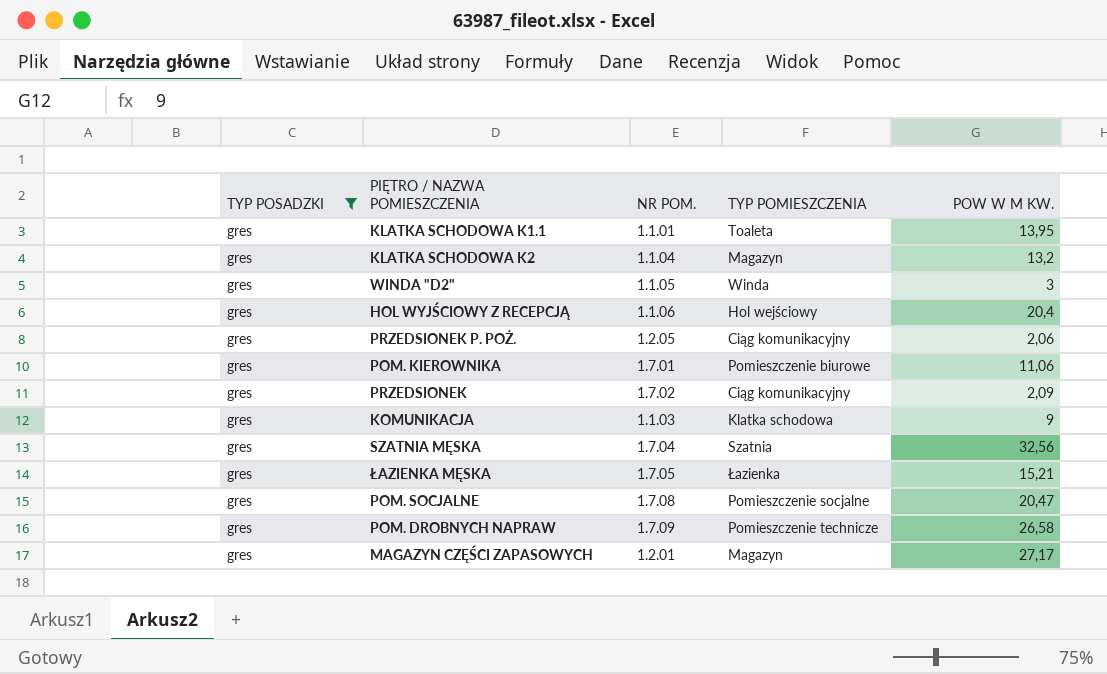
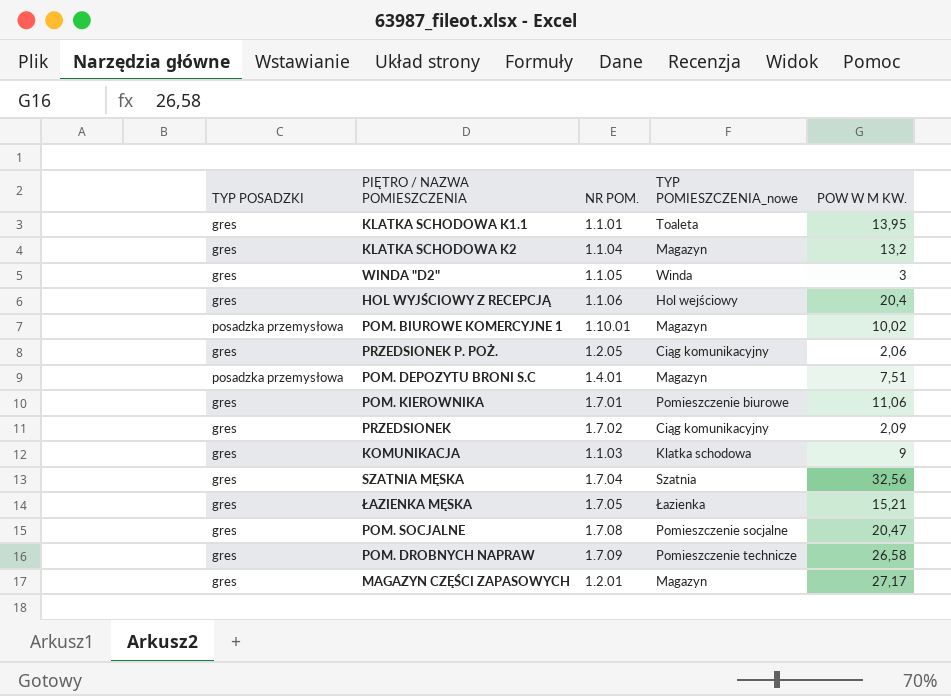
filter: TYP POSADZKI = gres -> none
column name: TYP POMIESZCZENIA -> TYP POMIESZCZENIA_nowe

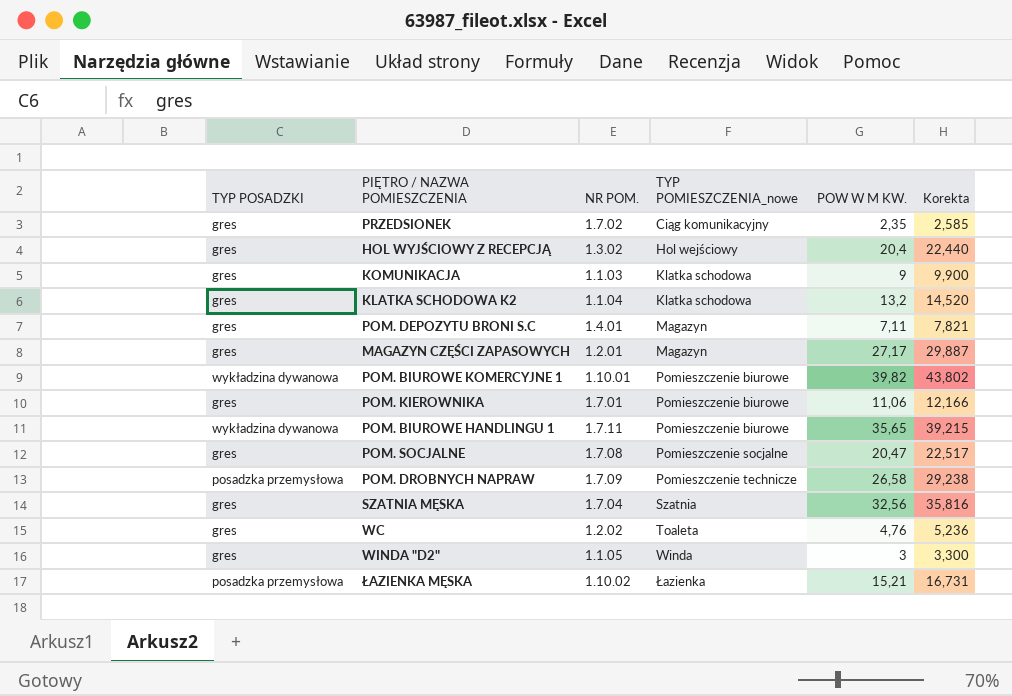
row order: none -> TYP POMIESZCZENIA_nowe ascending
column Korekta | formula: none -> [POW W M KW.] * 1,1
row KLATKA SCHODOWA K1.1: gres | 1.1.01 | Toaleta | 13,95 -> none
row PRZEDSIONEK P. POŻ.: gres | 1.2.05 | Ciąg komunikacyjny | 2,06 -> none
PRZEDSIONEK | POW W M KW.: 2,09 -> 2,35
HOL WYJŚCIOWY Z RECEPCJĄ | NR POM.: 1.1.06 -> 1.3.02
KLATKA SCHODOWA K2 | TYP POMIESZCZENIA_nowe: Magazyn -> Klatka schodowa
POM. DEPOZYTU BRONI S.C | TYP POSADZKI: posadzka przemysłowa -> gres
POM. DEPOZYTU BRONI S.C | POW W M KW.: 7,51 -> 7,11
POM. BIUROWE KOMERCYJNE 1 | TYP POSADZKI: posadzka przemysłowa -> wykładzina dywanowa
POM. BIUROWE KOMERCYJNE 1 | TYP POMIESZCZENIA_nowe: Magazyn -> Pomieszczenie biurowe
POM. BIUROWE KOMERCYJNE 1 | POW W M KW.: 10,02 -> 39,82
row POM. BIUROWE HANDLINGU 1: none -> wykładzina dywanowa | 1.7.11 | Pomieszczenie biurowe | 35,65 | 39,215
POM. DROBNYCH NAPRAW | TYP POSADZKI: gres -> posadzka przemysłowa
row WC: none -> gres | 1.2.02 | Toaleta | 4,76 | 5,236
ŁAZIENKA MĘSKA | TYP POSADZKI: gres -> posadzka przemysłowa
ŁAZIENKA MĘSKA | NR POM.: 1.7.05 -> 1.10.02

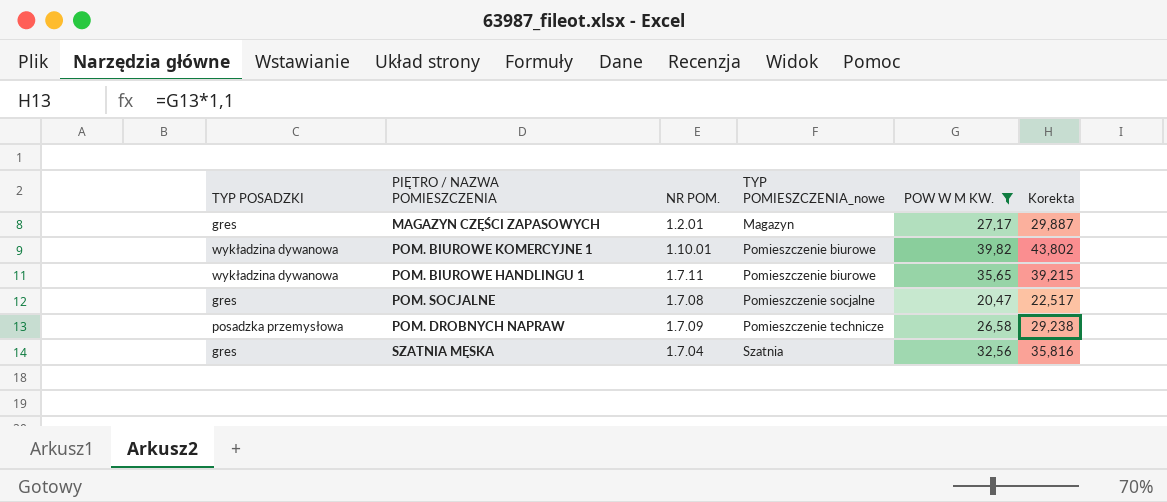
filter: none -> POW W M KW. >= 20,47

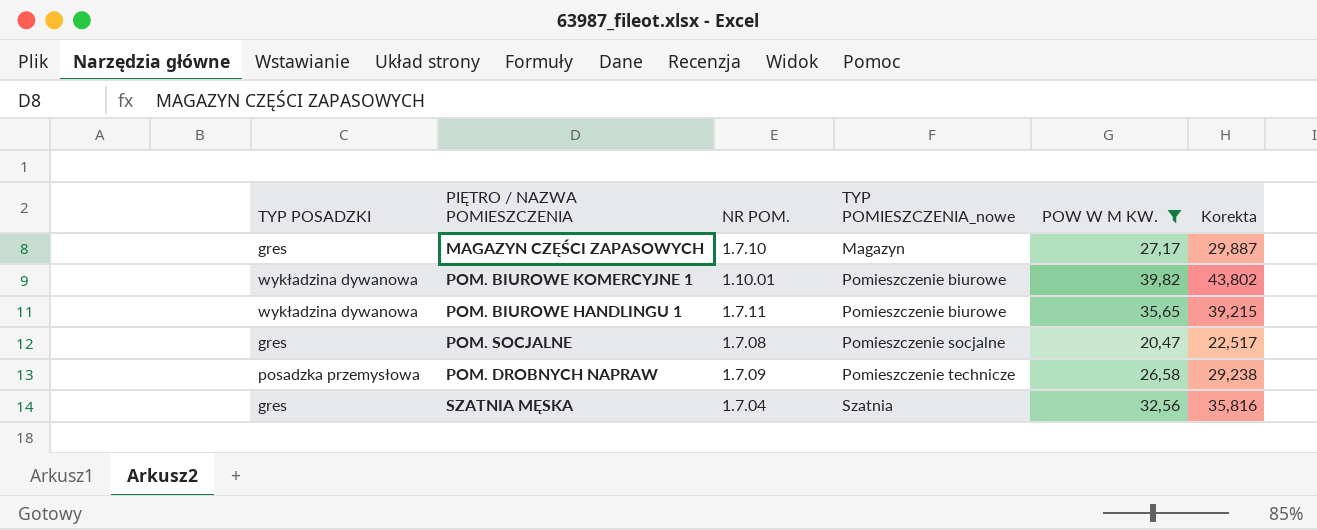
MAGAZYN CZĘŚCI ZAPASOWYCH | NR POM.: 1.2.01 -> 1.7.10

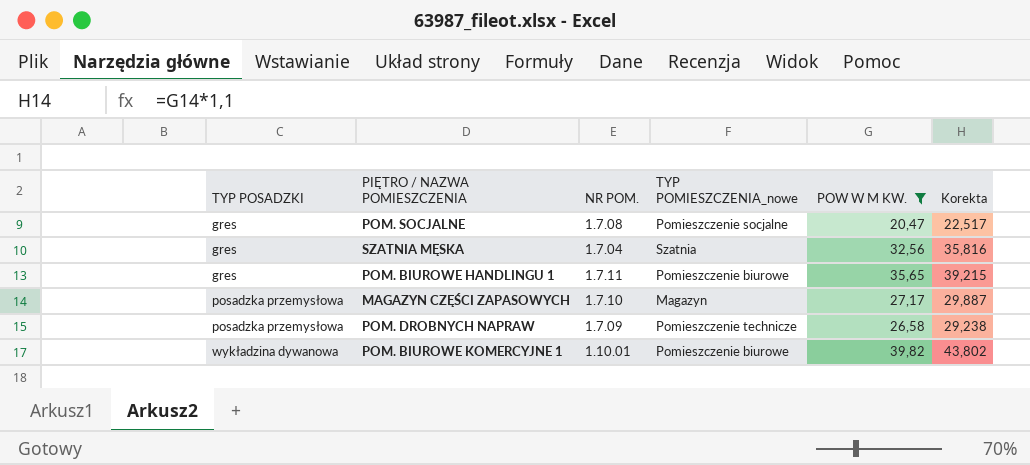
row order: TYP POMIESZCZENIA_nowe ascending -> TYP POSADZKI ascending
POM. BIUROWE HANDLINGU 1 | TYP POSADZKI: wykładzina dywanowa -> gres
MAGAZYN CZĘŚCI ZAPASOWYCH | TYP POSADZKI: gres -> posadzka przemysłowa

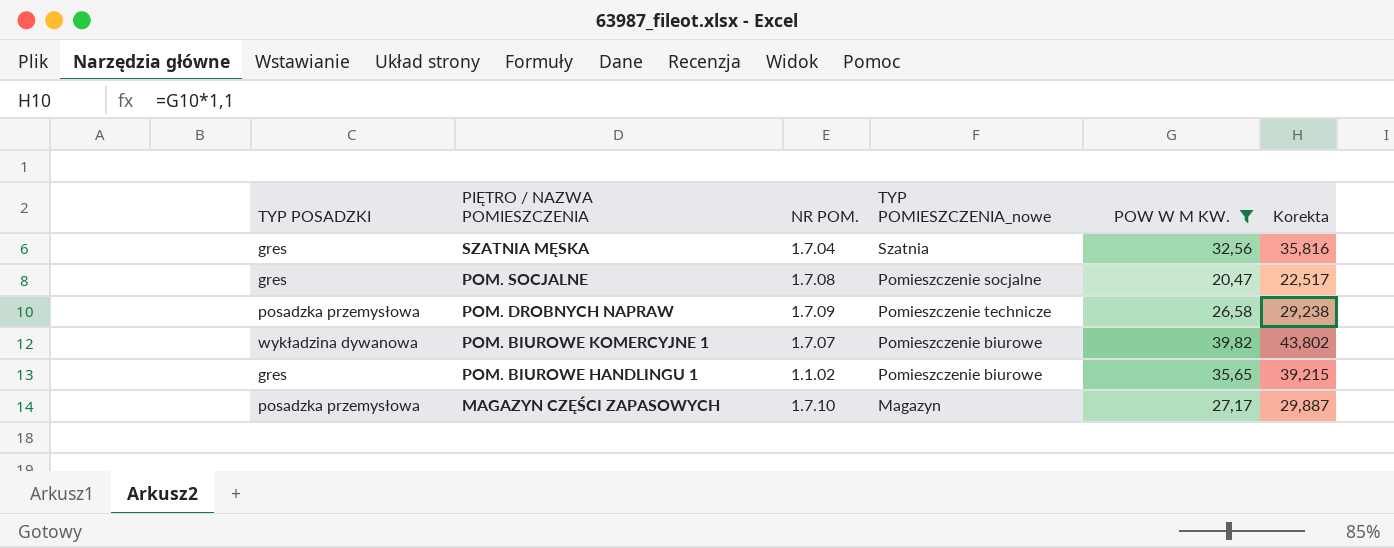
row order: TYP POSADZKI ascending -> PIĘTRO / NAZWA POMIESZCZENIA descending
POM. BIUROWE KOMERCYJNE 1 | NR POM.: 1.10.01 -> 1.7.07
POM. BIUROWE HANDLINGU 1 | NR POM.: 1.7.11 -> 1.1.02

